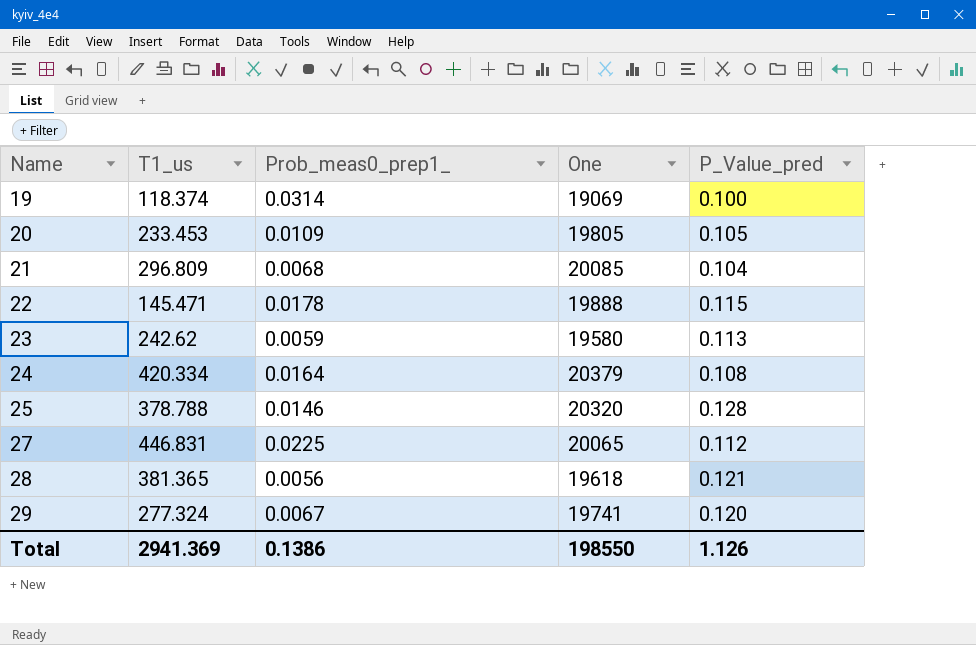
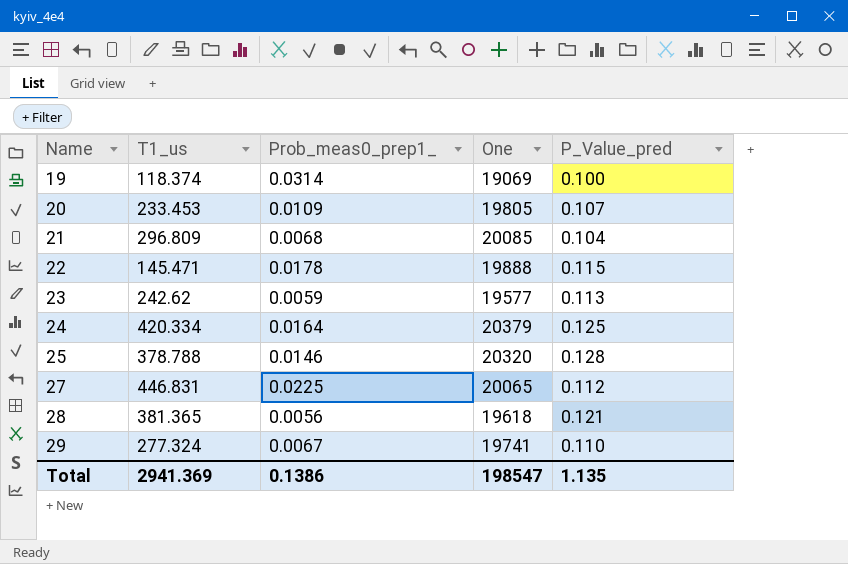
20 | P_Value_pred: 0.105 -> 0.107
23 | One: 19580 -> 19577
24 | P_Value_pred: 0.108 -> 0.125
29 | P_Value_pred: 0.120 -> 0.110
Total | One: 198550 -> 198547
Total | P_Value_pred: 1.126 -> 1.135

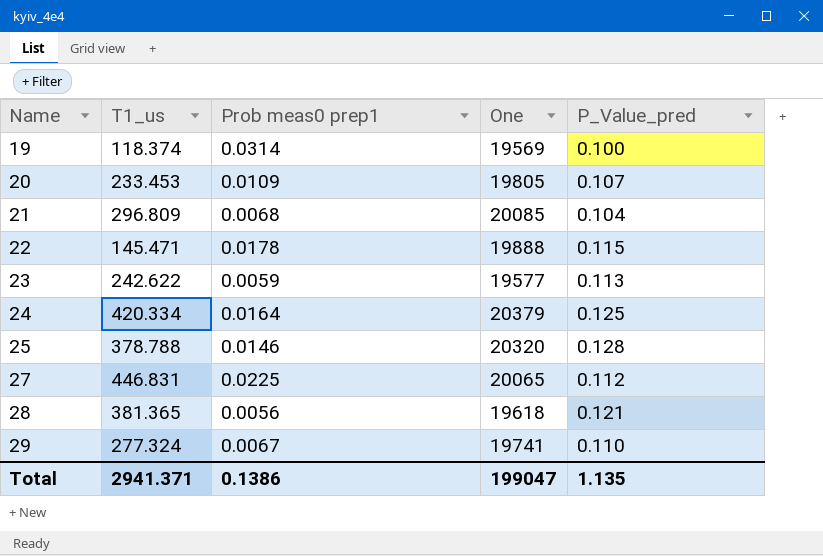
column name: Prob_meas0_prep1_ -> Prob meas0 prep1
19 | One: 19069 -> 19569
23 | T1_us: 242.62 -> 242.622
Total | T1_us: 2941.369 -> 2941.371
Total | One: 198547 -> 199047

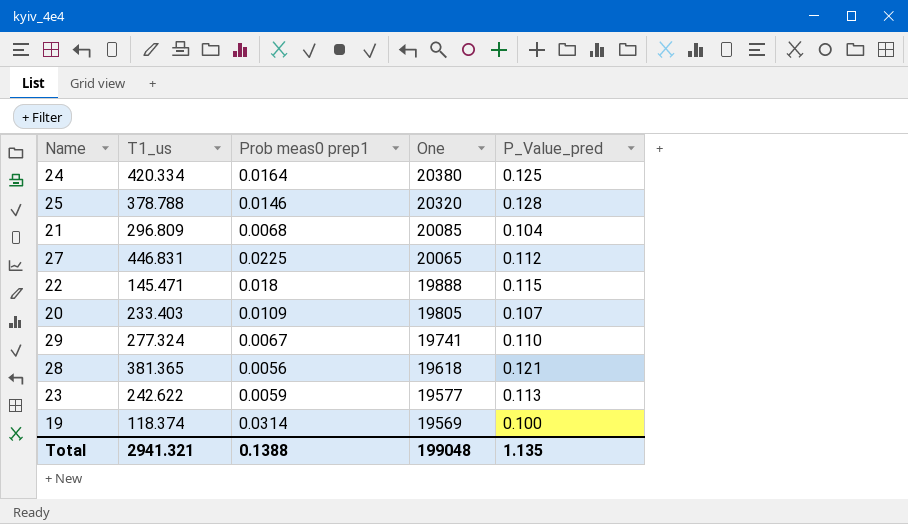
row order: Name ascending -> One descending
24 | One: 20379 -> 20380
22 | Prob meas0 prep1: 0.0178 -> 0.018
20 | T1_us: 233.453 -> 233.403
Total | T1_us: 2941.371 -> 2941.321
Total | Prob meas0 prep1: 0.1386 -> 0.1388
Total | One: 199047 -> 199048

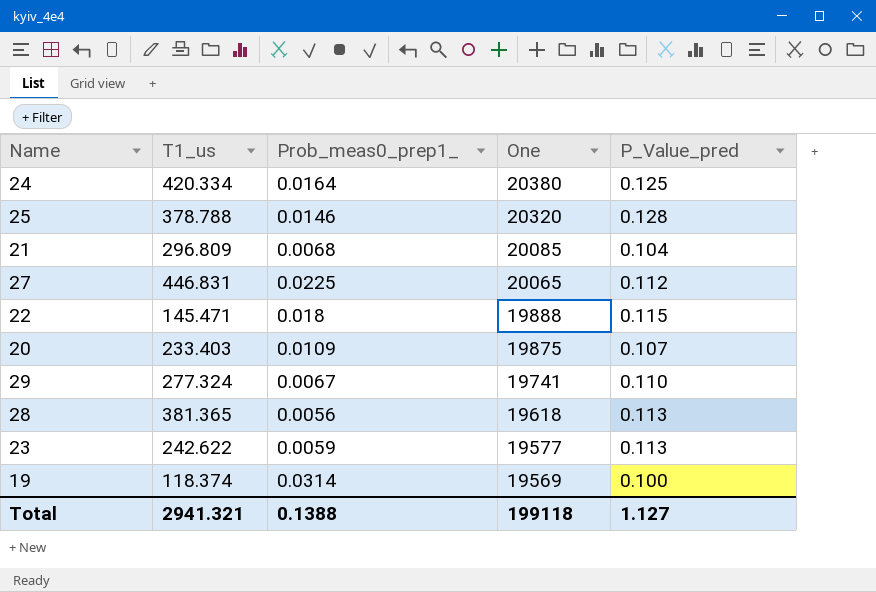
column name: Prob meas0 prep1 -> Prob_meas0_prep1_
20 | One: 19805 -> 19875
28 | P_Value_pred: 0.121 -> 0.113
Total | One: 199048 -> 199118
Total | P_Value_pred: 1.135 -> 1.127

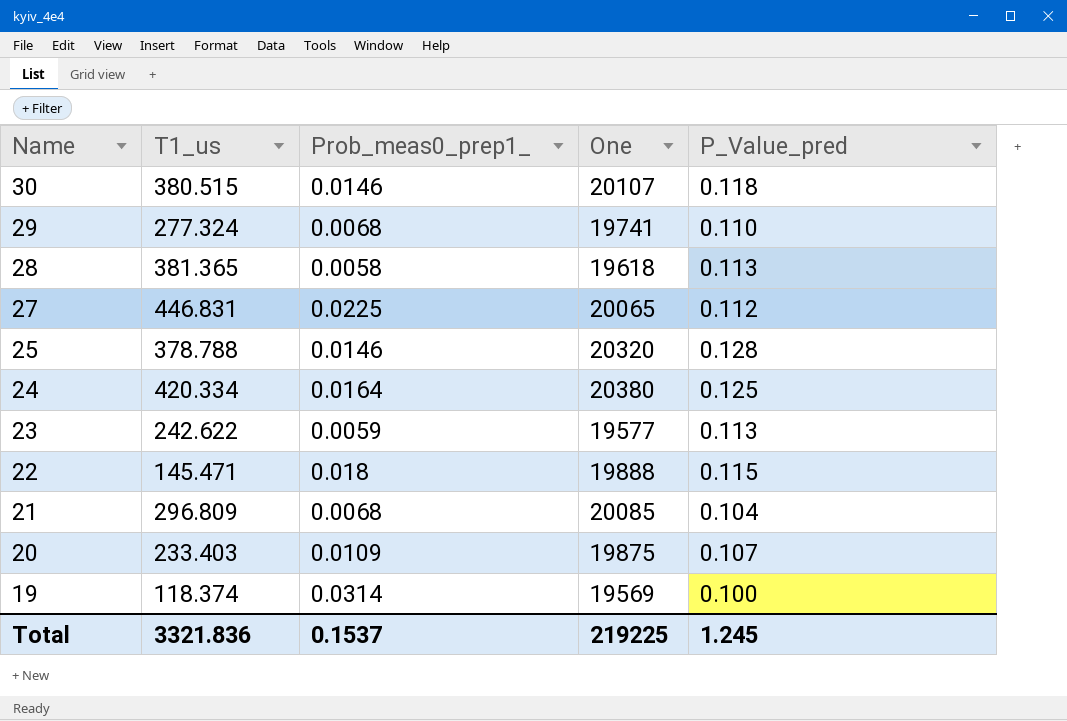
row order: One descending -> Name descending
row 30: none -> 380.515 | 0.0146 | 20107 | 0.118
29 | Prob_meas0_prep1_: 0.0067 -> 0.0068
28 | Prob_meas0_prep1_: 0.0056 -> 0.0058
Total | T1_us: 2941.321 -> 3321.836
Total | Prob_meas0_prep1_: 0.1388 -> 0.1537
Total | One: 199118 -> 219225
Total | P_Value_pred: 1.127 -> 1.245

